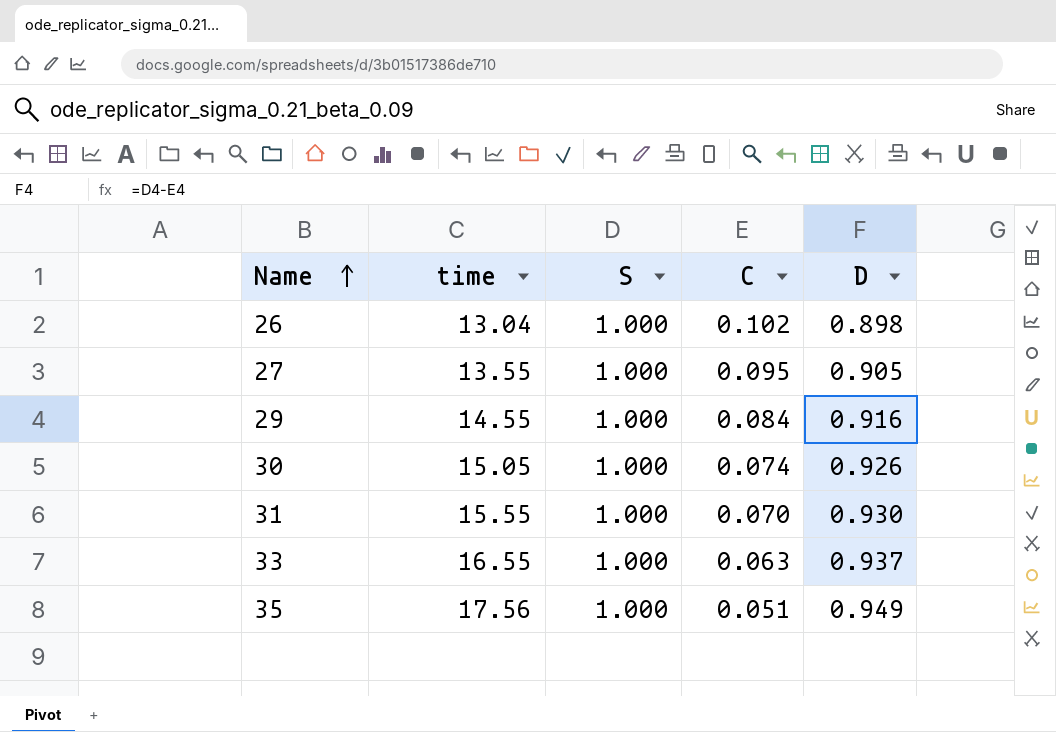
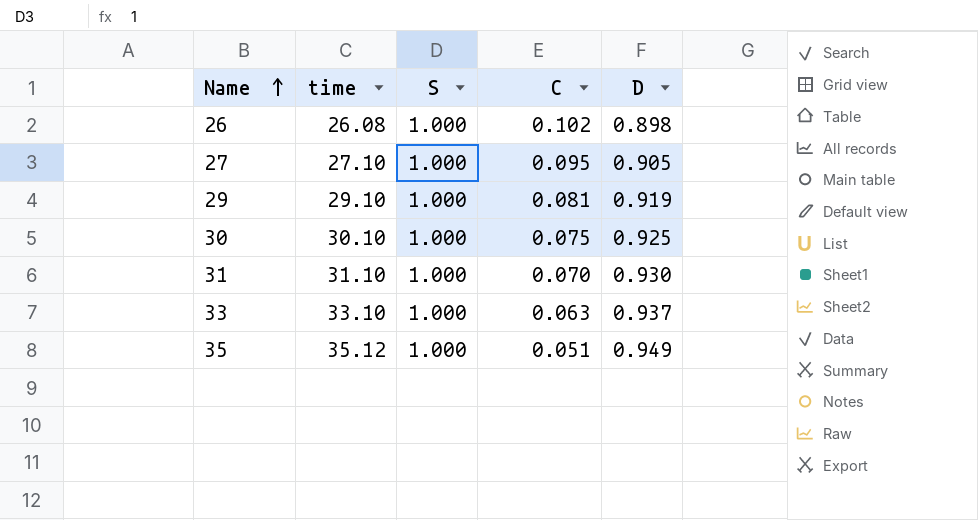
26 | time: 13.04 -> 26.08
27 | time: 13.55 -> 27.10
29 | time: 14.55 -> 29.10
29 | C: 0.084 -> 0.081
29 | D: 0.916 -> 0.919
30 | time: 15.05 -> 30.10
30 | C: 0.074 -> 0.075
30 | D: 0.926 -> 0.925
31 | time: 15.55 -> 31.10
33 | time: 16.55 -> 33.10
35 | time: 17.56 -> 35.12

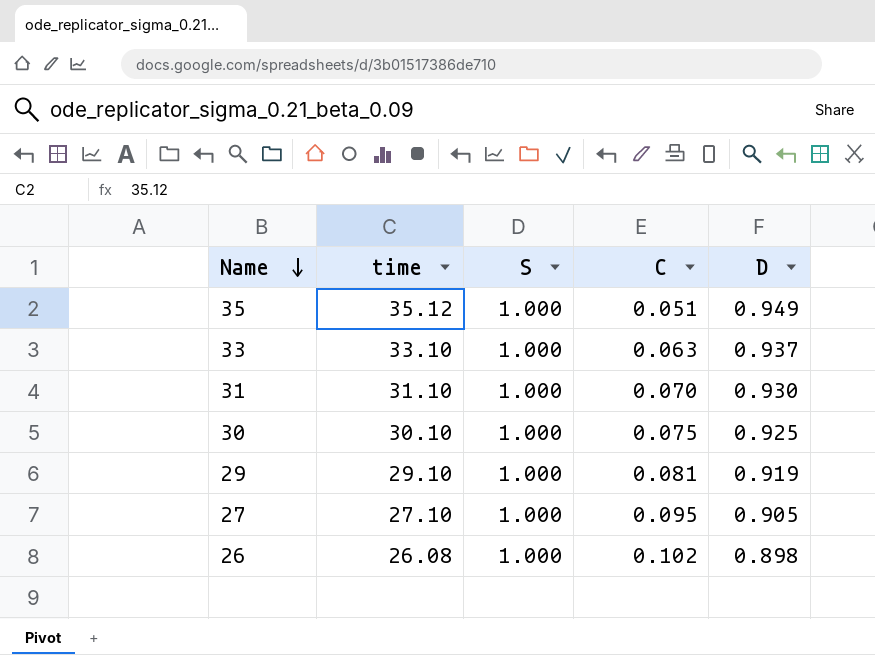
row order: Name ascending -> Name descending

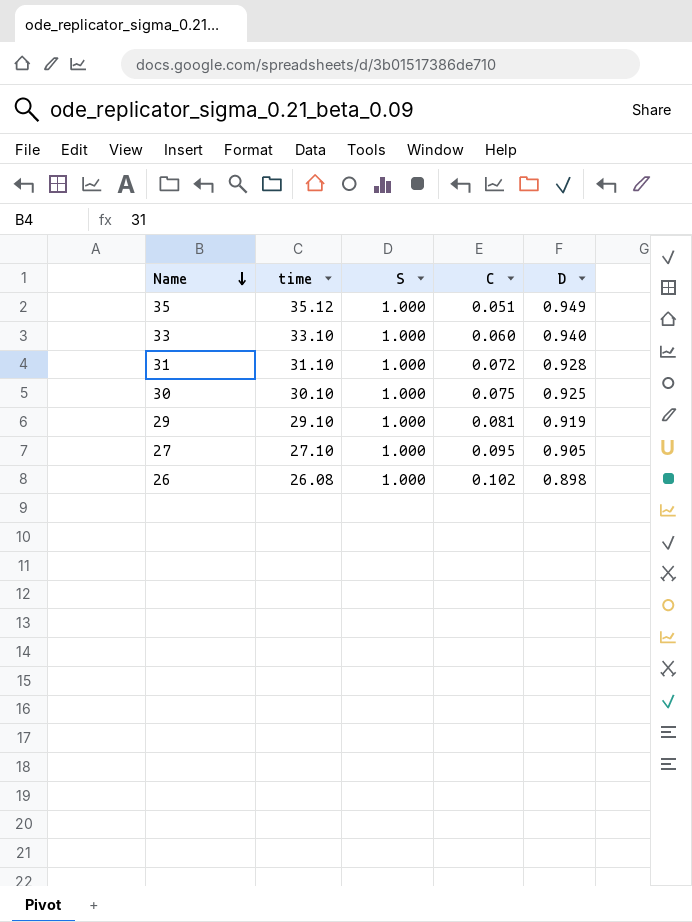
33 | C: 0.063 -> 0.060
33 | D: 0.937 -> 0.940
31 | C: 0.070 -> 0.072
31 | D: 0.930 -> 0.928

